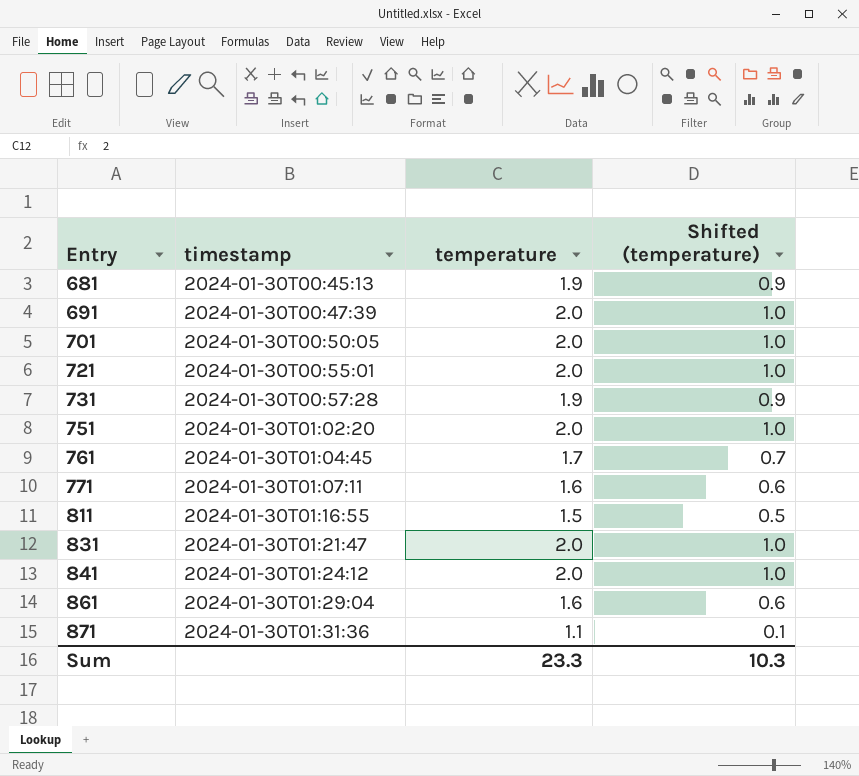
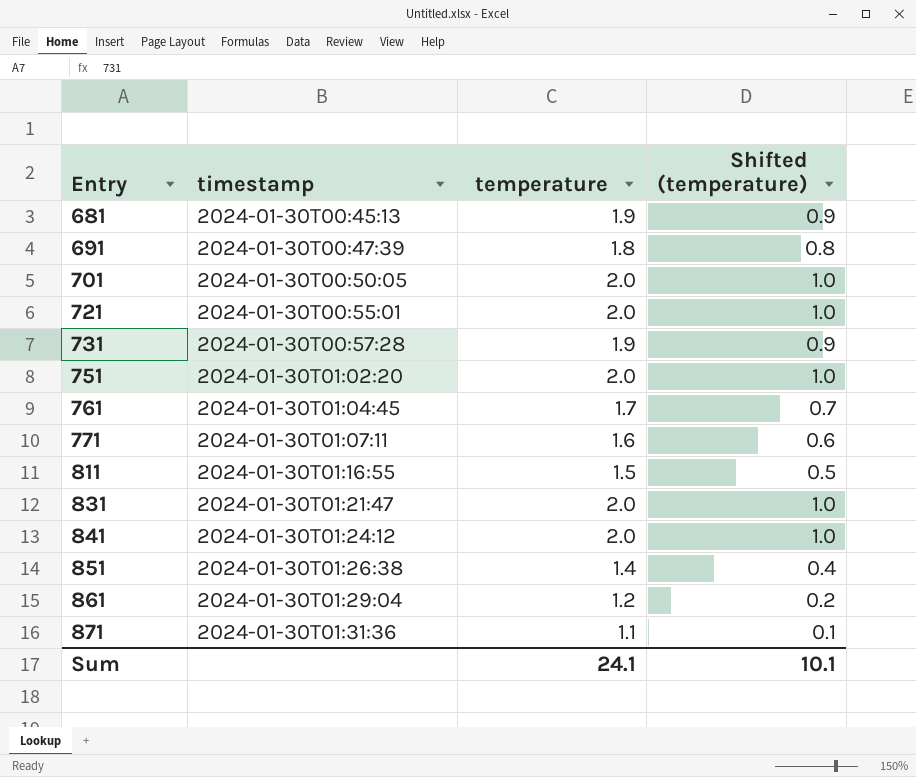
691 | temperature: 2.0 -> 1.8
691 | Shifted (temperature): 1.0 -> 0.8
row 851: none -> 2024-01-30T01:26:38 | 1.4 | 0.4
861 | temperature: 1.6 -> 1.2
861 | Shifted (temperature): 0.6 -> 0.2
Sum | temperature: 23.3 -> 24.1
Sum | Shifted (temperature): 10.3 -> 10.1

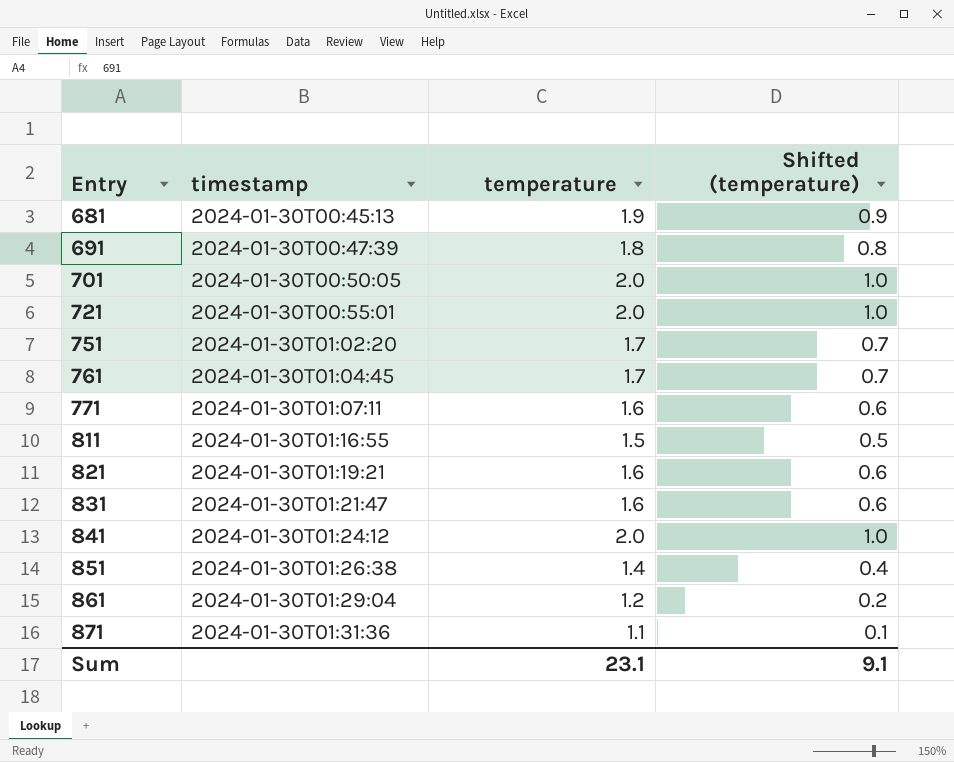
row 731: 2024-01-30T00:57:28 | 1.9 | 0.9 -> none
751 | temperature: 2.0 -> 1.7
751 | Shifted (temperature): 1.0 -> 0.7
row 821: none -> 2024-01-30T01:19:21 | 1.6 | 0.6
831 | temperature: 2.0 -> 1.6
831 | Shifted (temperature): 1.0 -> 0.6
Sum | temperature: 24.1 -> 23.1
Sum | Shifted (temperature): 10.1 -> 9.1

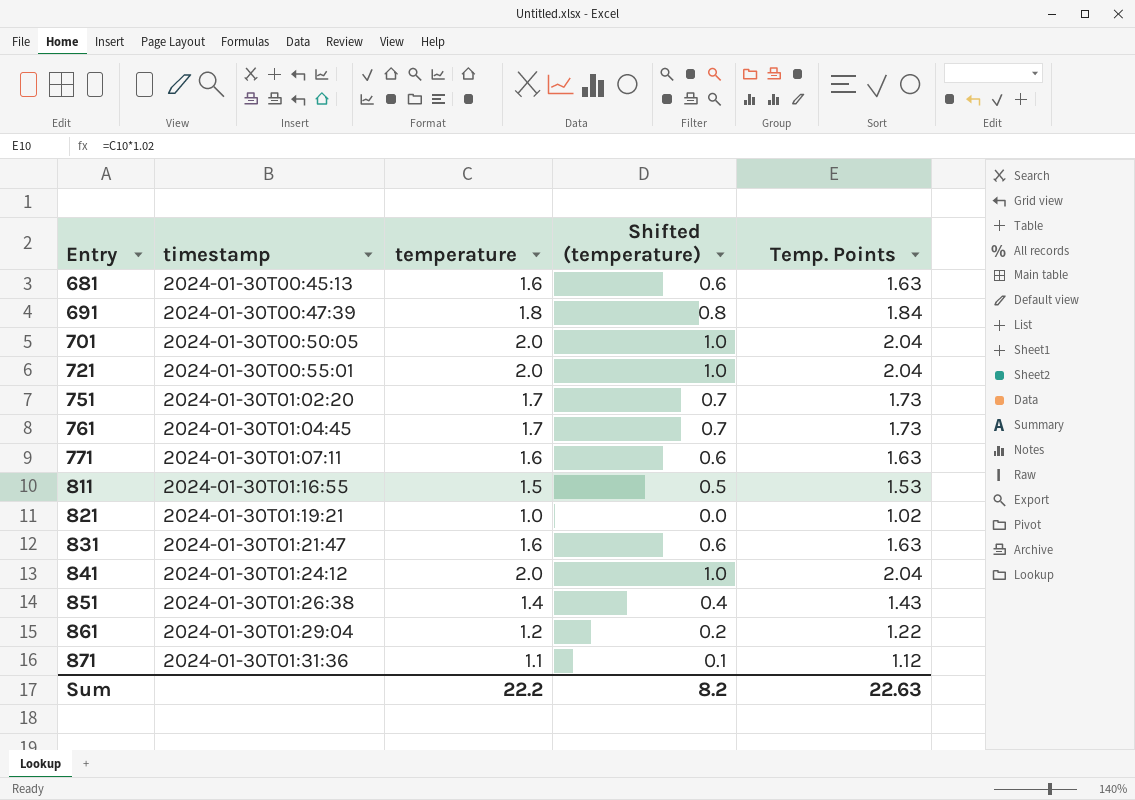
column Temp. Points | formula: none -> [temperature] * 1.02
681 | temperature: 1.9 -> 1.6
681 | Shifted (temperature): 0.9 -> 0.6
821 | temperature: 1.6 -> 1.0
821 | Shifted (temperature): 0.6 -> 0.0
Sum | temperature: 23.1 -> 22.2
Sum | Shifted (temperature): 9.1 -> 8.2

